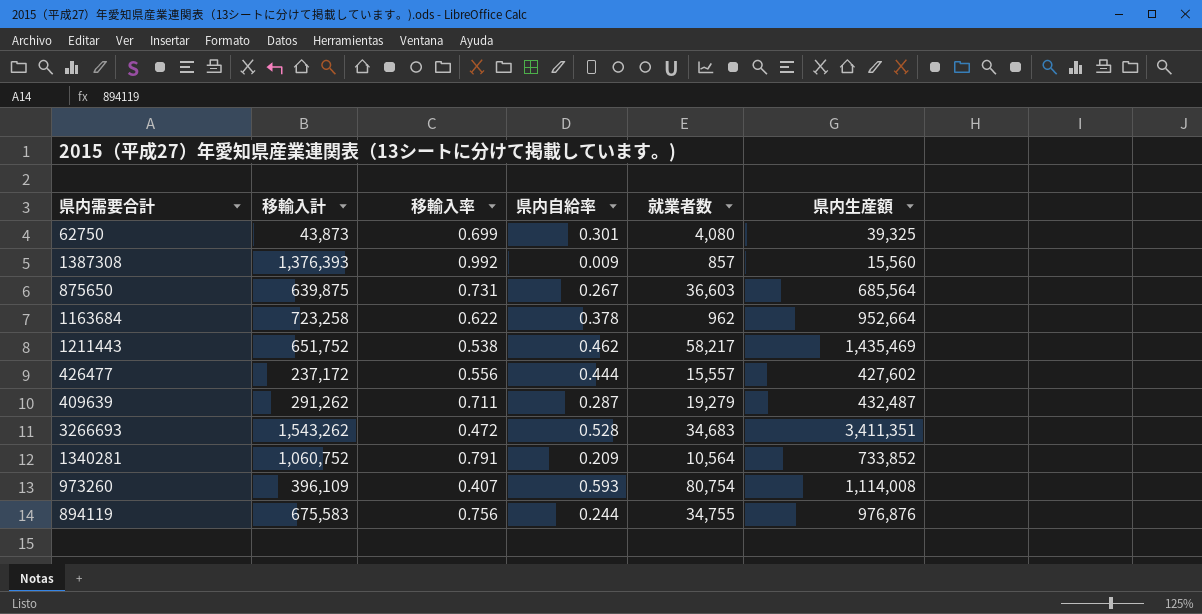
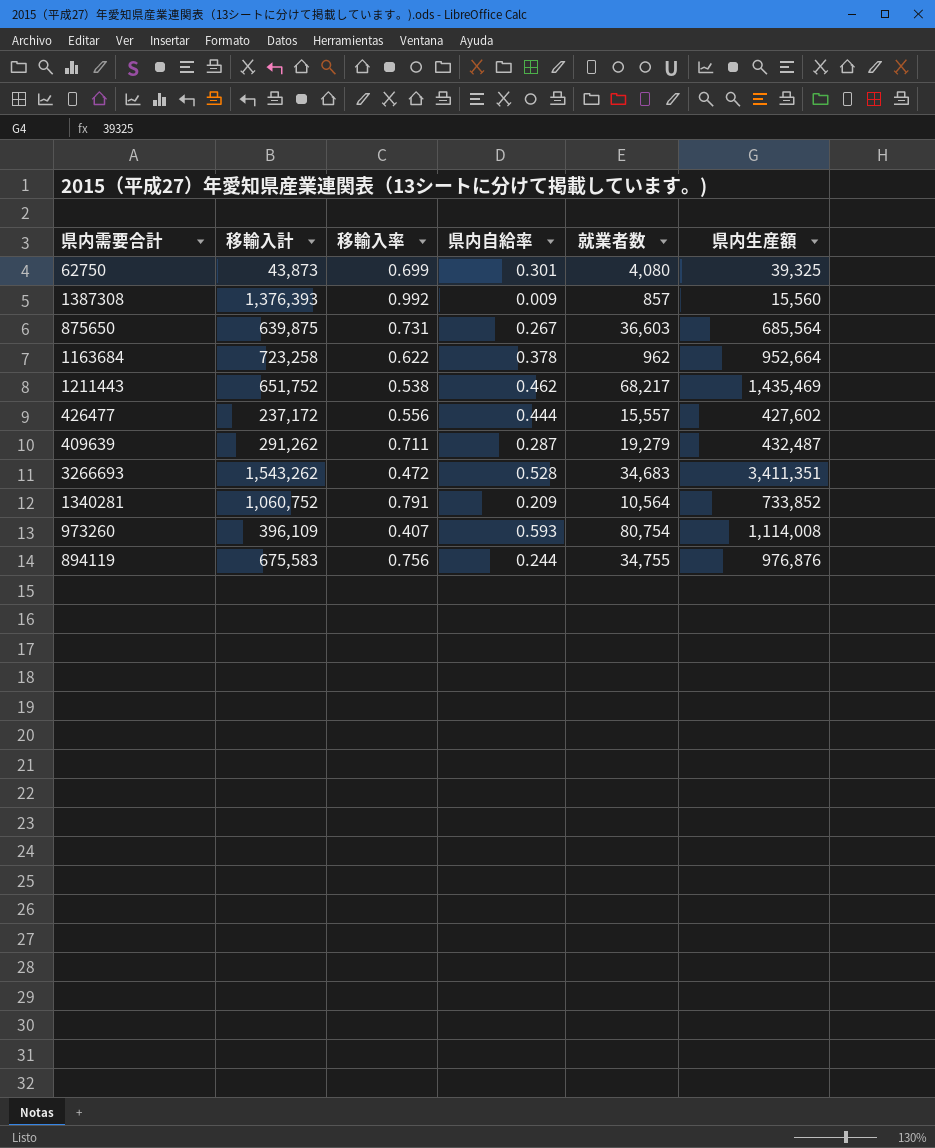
1211443 | 就業者数: 58,217 -> 68,217

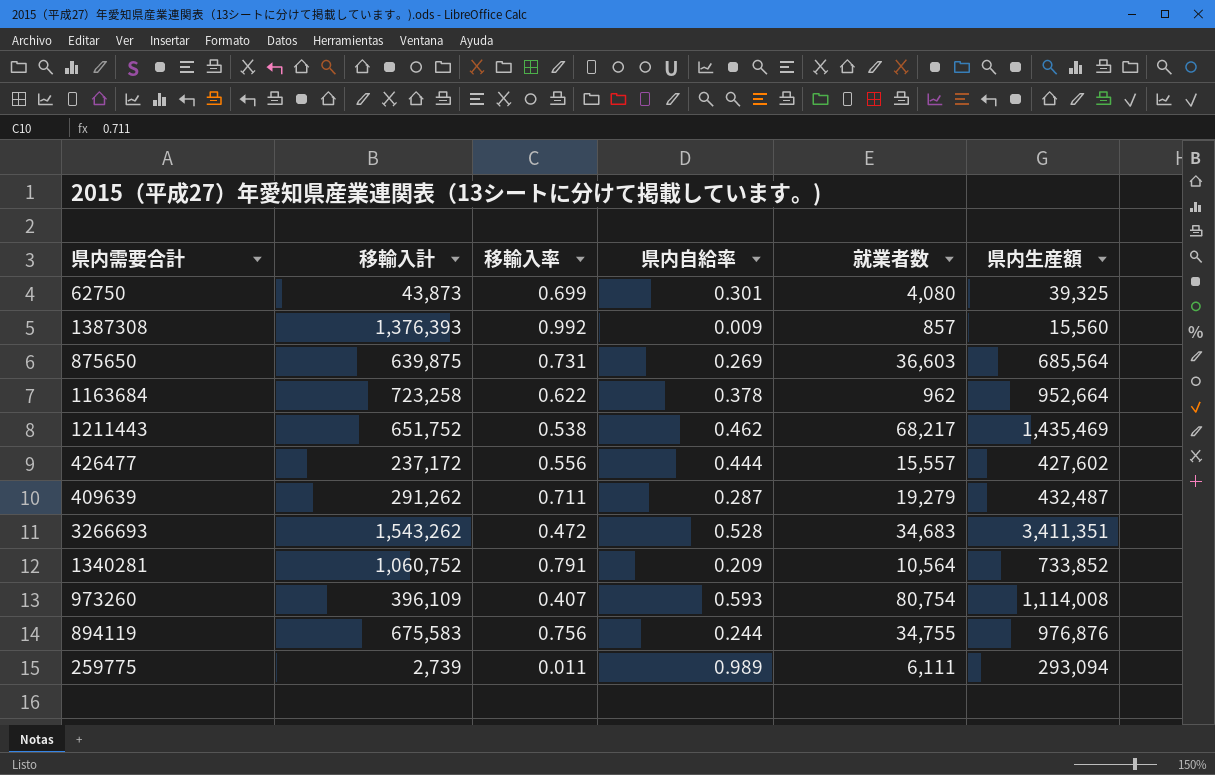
875650 | 県内自給率: 0.267 -> 0.269
row 259775: none -> 2,739 | 0.011 | 0.989 | 6,111 | 293,094

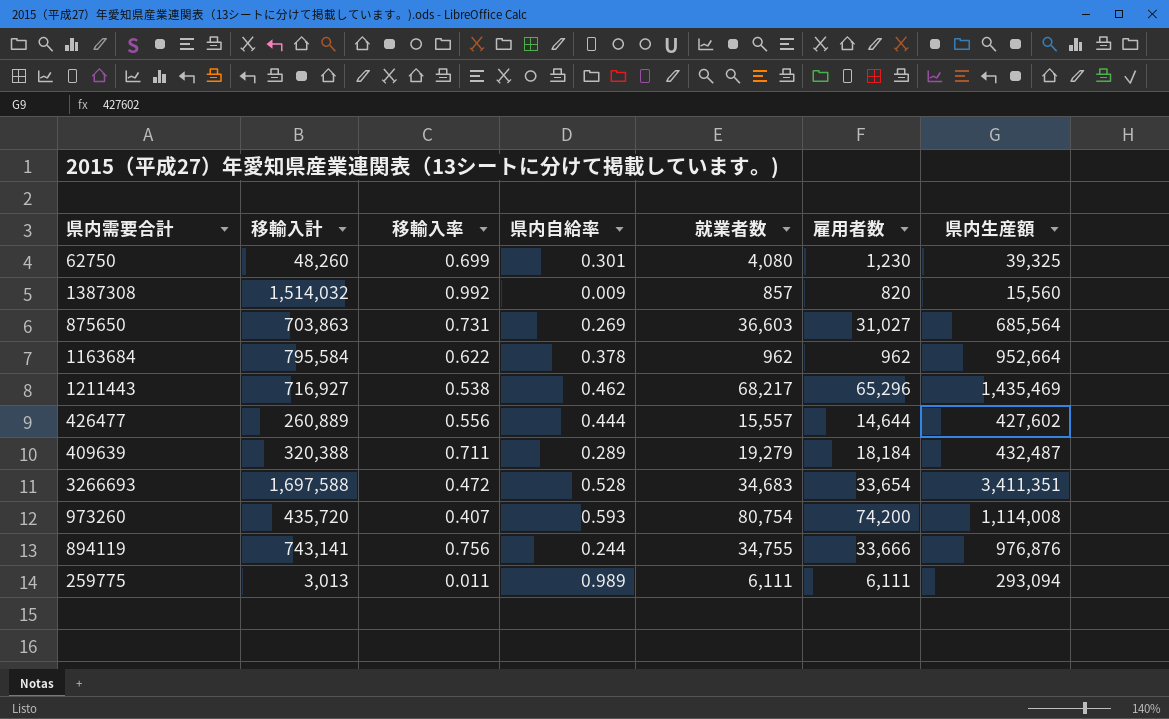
column 雇用者数 | position: none -> 6
row 1340281: 1,060,752 | 0.791 | 0.209 | 10,564 | 733,852 -> none
62750 | 移輸入計: 43,873 -> 48,260
1387308 | 移輸入計: 1,376,393 -> 1,514,032
875650 | 移輸入計: 639,875 -> 703,863
1163684 | 移輸入計: 723,258 -> 795,584
1211443 | 移輸入計: 651,752 -> 716,927
426477 | 移輸入計: 237,172 -> 260,889
409639 | 移輸入計: 291,262 -> 320,388
409639 | 県内自給率: 0.287 -> 0.289
3266693 | 移輸入計: 1,543,262 -> 1,697,588
973260 | 移輸入計: 396,109 -> 435,720
894119 | 移輸入計: 675,583 -> 743,141
259775 | 移輸入計: 2,739 -> 3,013

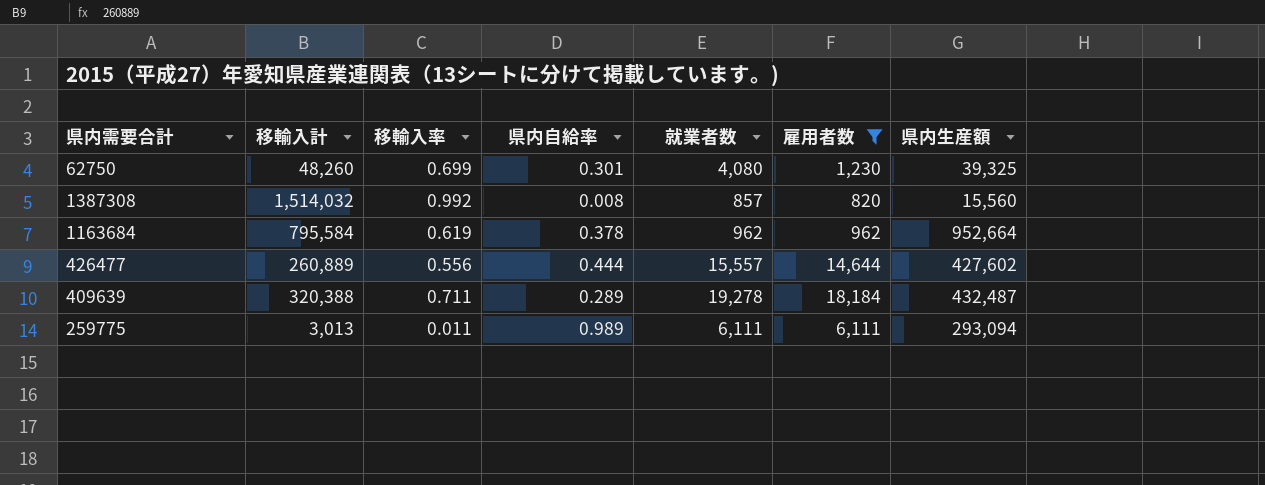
filter: none -> 雇用者数 <= 18,184
1387308 | 県内自給率: 0.009 -> 0.008
1163684 | 移輸入率: 0.622 -> 0.619
409639 | 就業者数: 19,279 -> 19,278

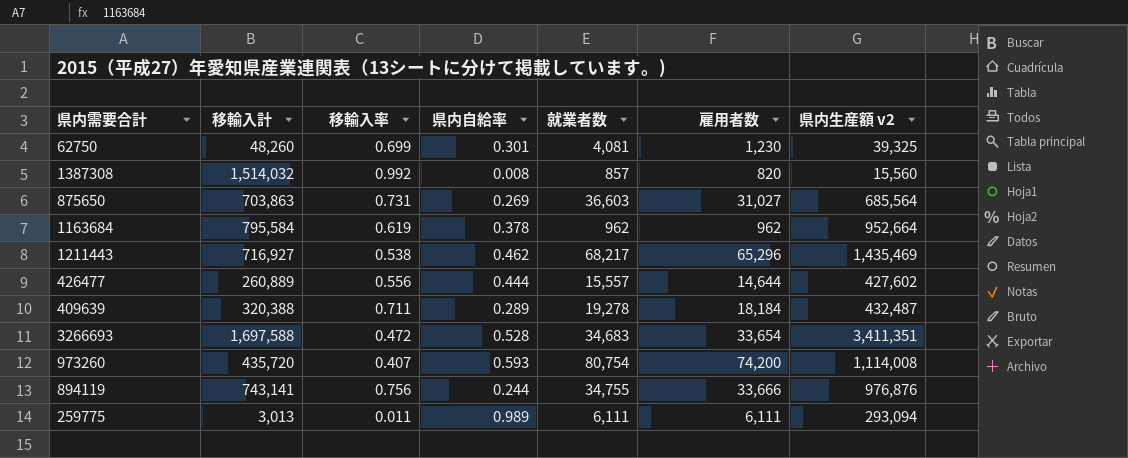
filter: 雇用者数 <= 18,184 -> none
column name: 県内生産額 -> 県内生産額 v2
62750 | 就業者数: 4,080 -> 4,081

